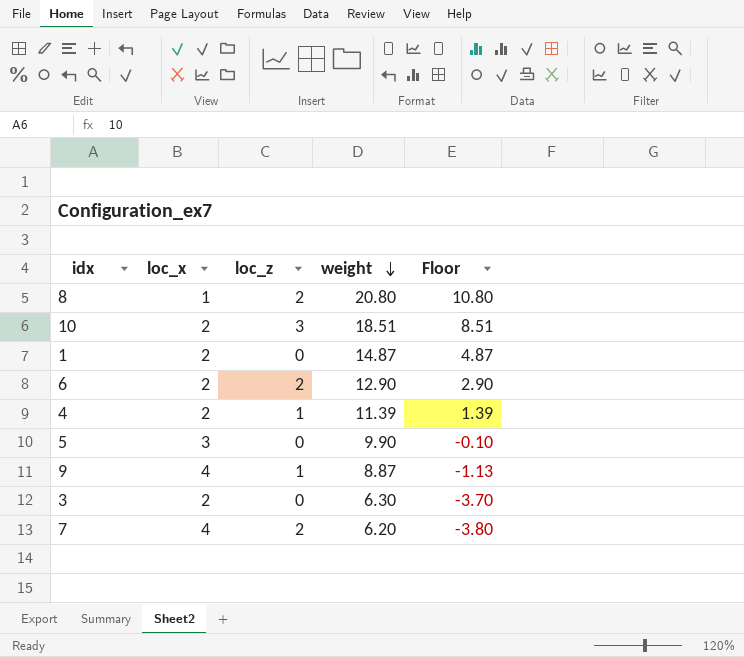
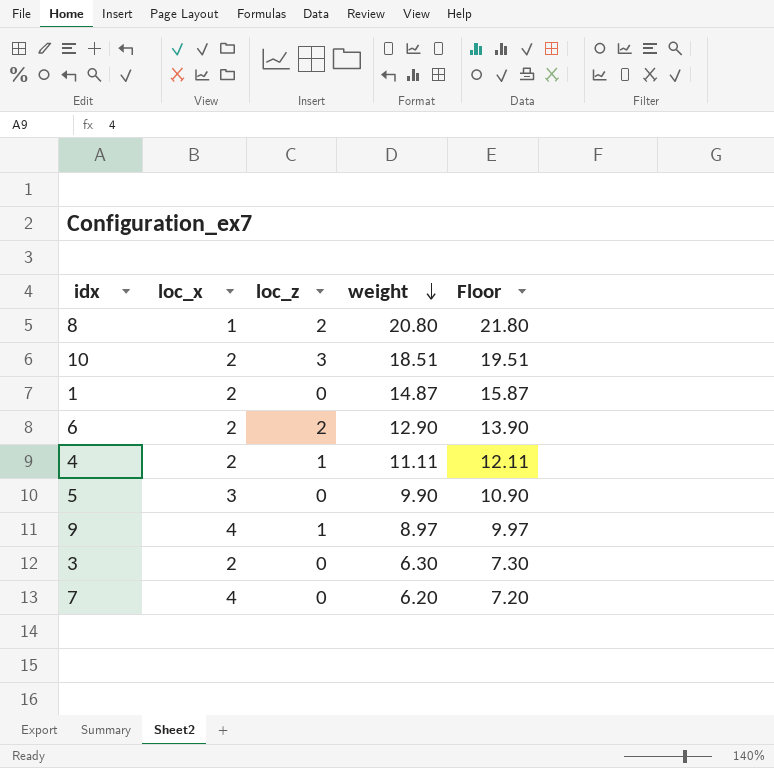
column Floor | formula: [weight] - 10 -> [weight] + 1
4 | weight: 11.39 -> 11.11
9 | weight: 8.87 -> 8.97
7 | loc_z: 2 -> 0

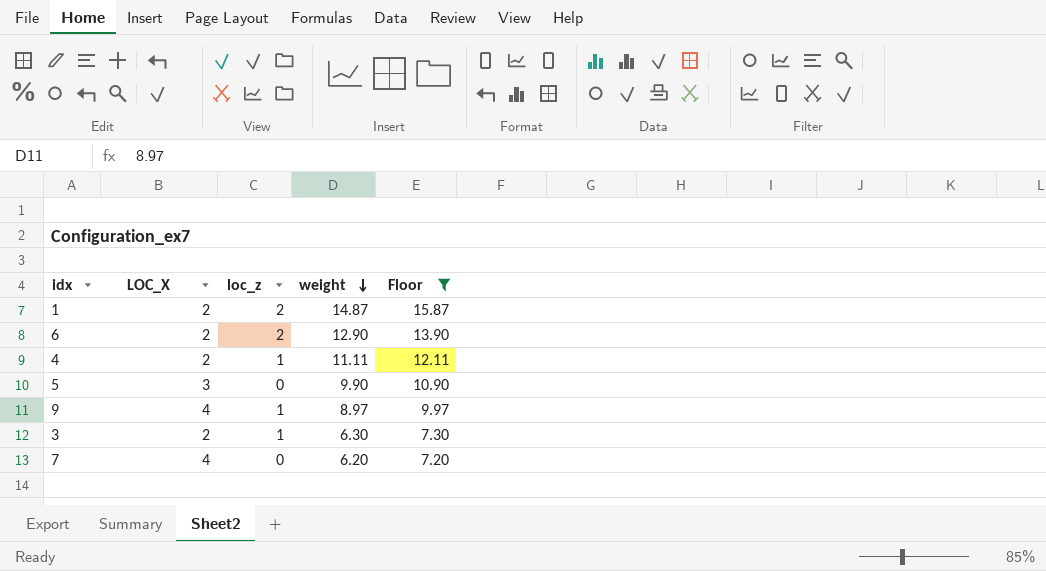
filter: none -> Floor <= 15.87
column name: loc_x -> LOC_X
1 | loc_z: 0 -> 2
3 | loc_z: 0 -> 1

